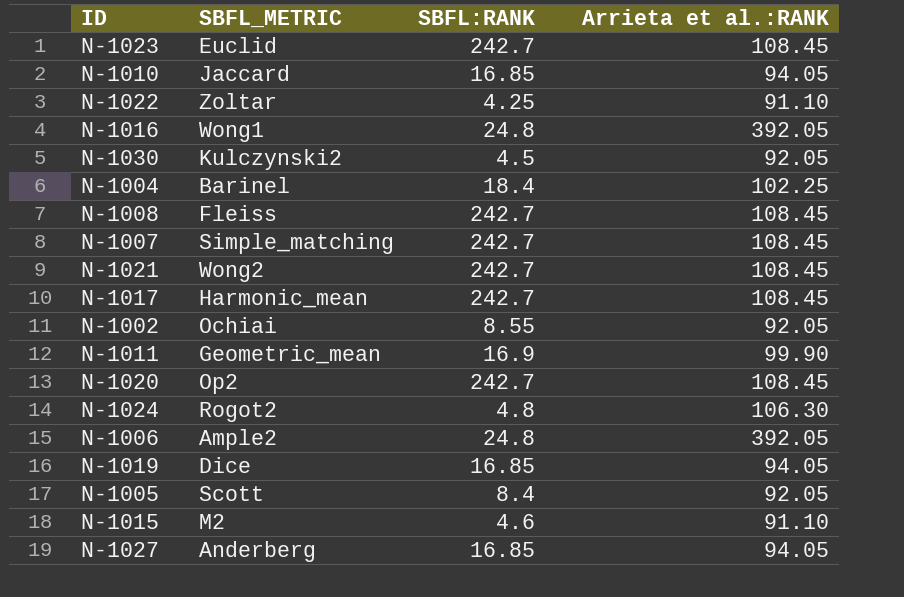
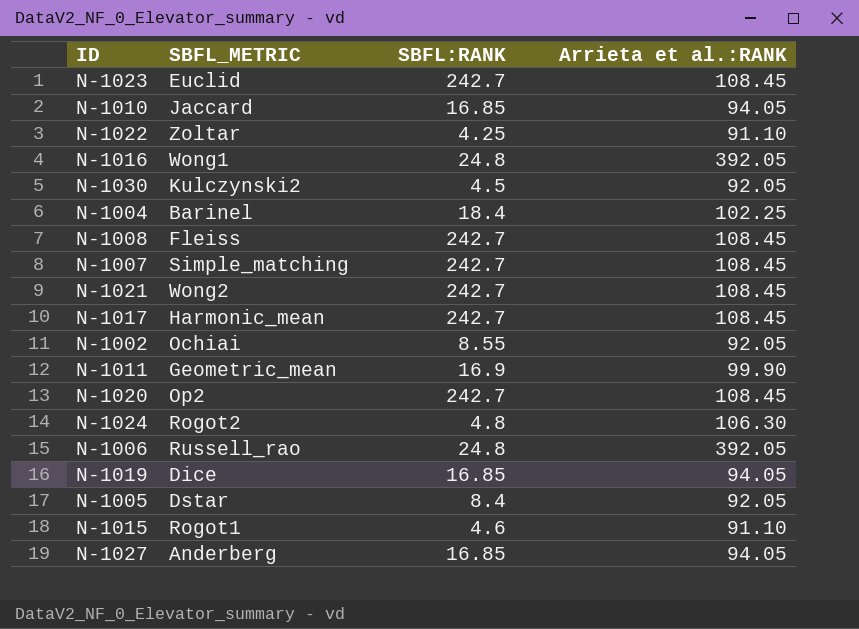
N-1006 | SBFL_METRIC: Ample2 -> Russell_rao
N-1005 | SBFL_METRIC: Scott -> Dstar
N-1015 | SBFL_METRIC: M2 -> Rogot1

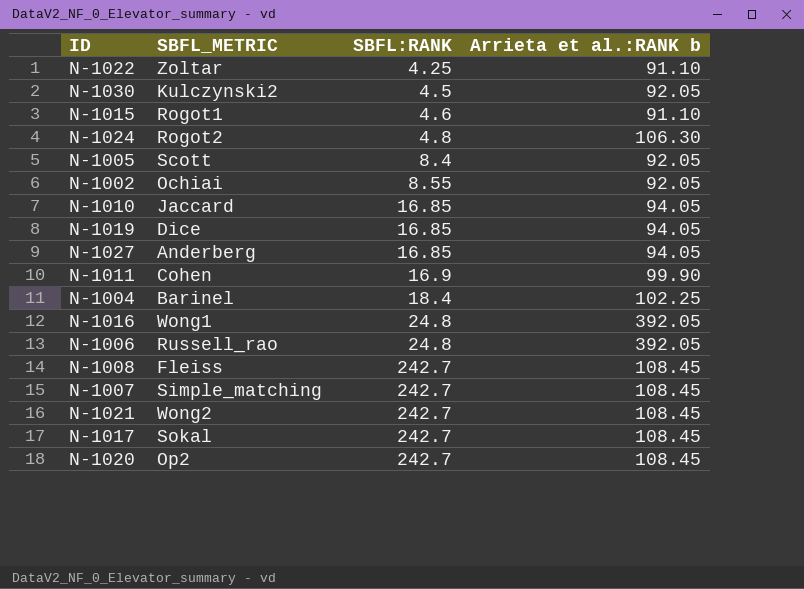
row order: none -> SBFL:RANK ascending
column name: Arrieta et al.:RANK -> Arrieta et al.:RANK b
row N-1023: Euclid | 242.7 | 108.45 -> none
N-1005 | SBFL_METRIC: Dstar -> Scott
N-1011 | SBFL_METRIC: Geometric_mean -> Cohen
N-1017 | SBFL_METRIC: Harmonic_mean -> Sokal

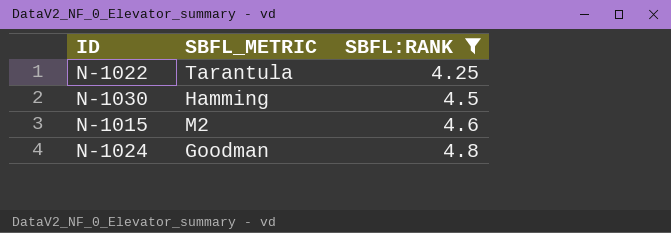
filter: none -> SBFL:RANK <= 4.8
column Arrieta et al.:RANK b | position: 4 -> none
N-1022 | SBFL_METRIC: Zoltar -> Tarantula
N-1030 | SBFL_METRIC: Kulczynski2 -> Hamming
N-1015 | SBFL_METRIC: Rogot1 -> M2
N-1024 | SBFL_METRIC: Rogot2 -> Goodman

